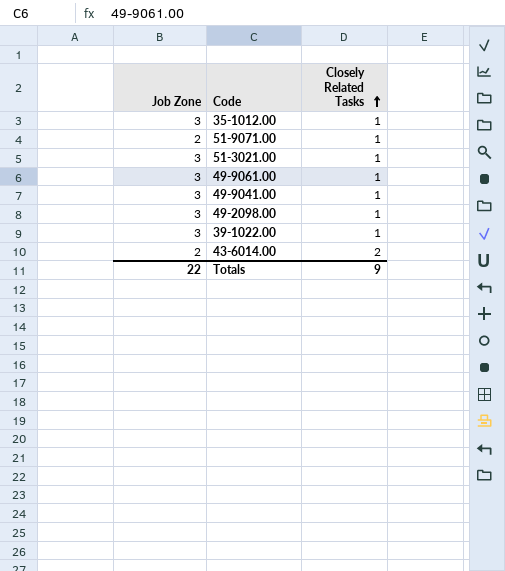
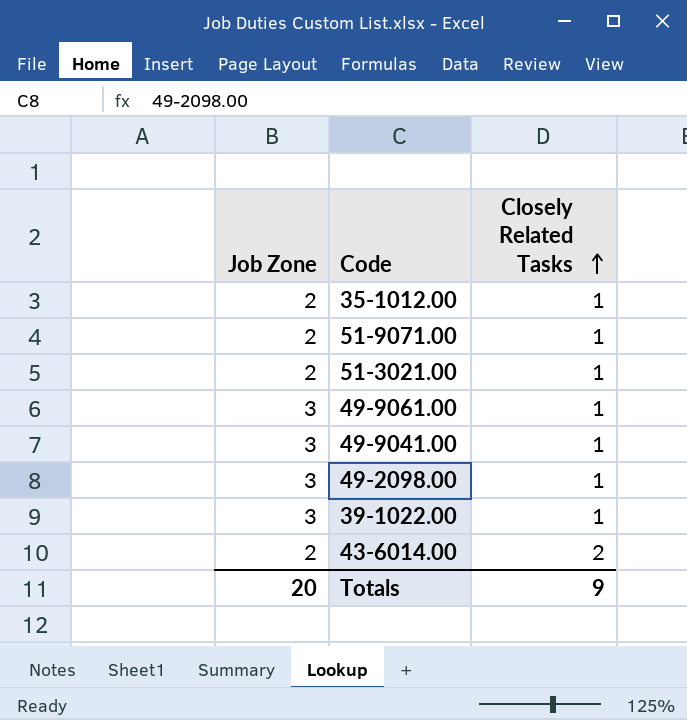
35-1012.00 | Job Zone: 3 -> 2
51-3021.00 | Job Zone: 3 -> 2
Totals | Job Zone: 22 -> 20

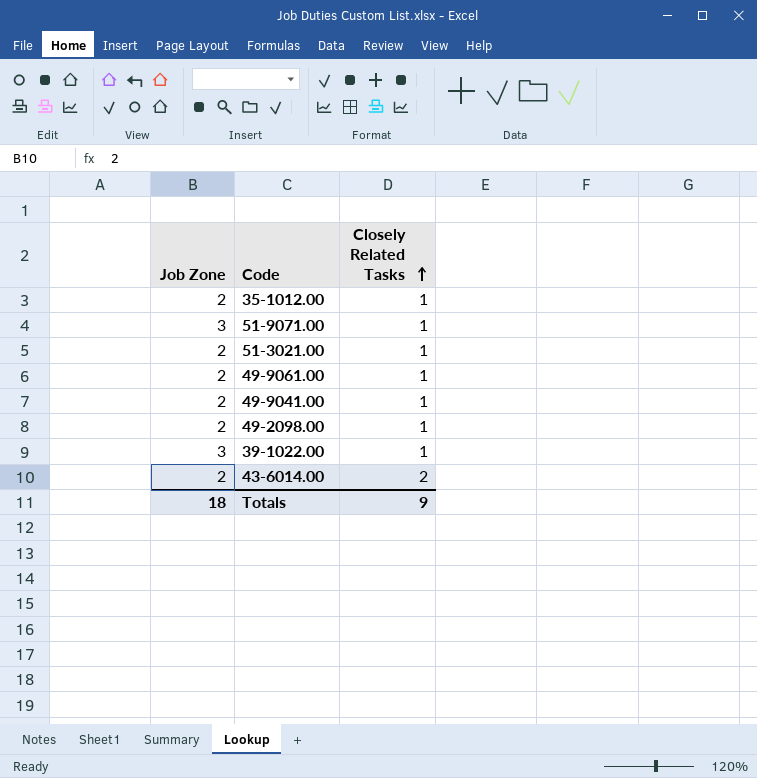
51-9071.00 | Job Zone: 2 -> 3
49-9061.00 | Job Zone: 3 -> 2
49-9041.00 | Job Zone: 3 -> 2
49-2098.00 | Job Zone: 3 -> 2
Totals | Job Zone: 20 -> 18

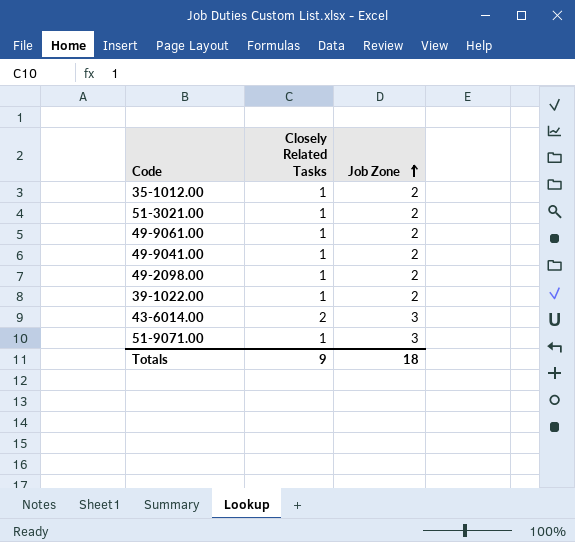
row order: Closely Related Tasks ascending -> Job Zone ascending
column Job Zone | position: 1 -> 3
39-1022.00 | Job Zone: 3 -> 2
43-6014.00 | Job Zone: 2 -> 3

